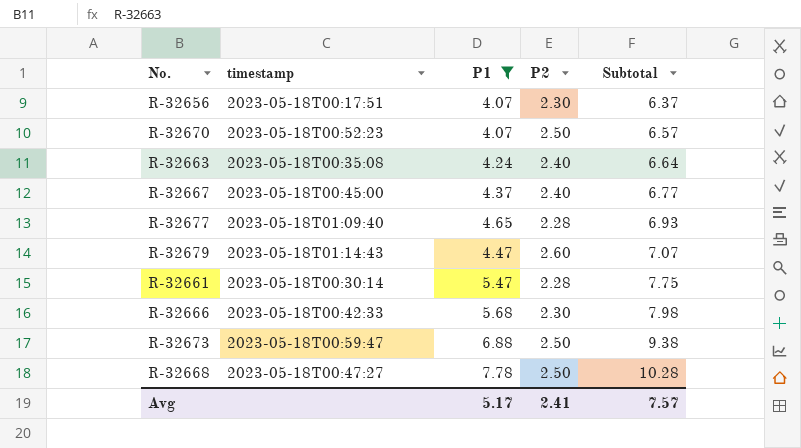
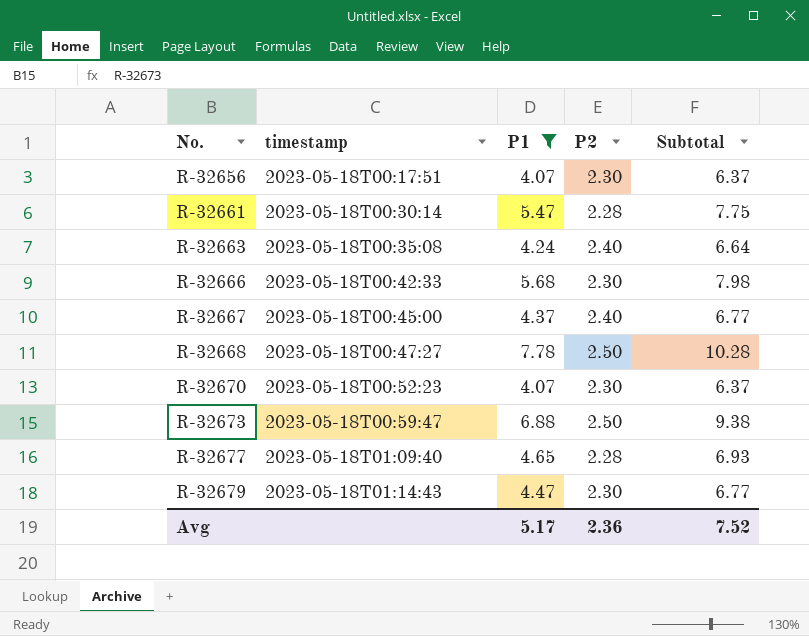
row order: Subtotal ascending -> No. ascending
R-32670 | P2: 2.50 -> 2.30
R-32670 | Subtotal: 6.57 -> 6.37
R-32679 | P2: 2.60 -> 2.30
R-32679 | Subtotal: 7.07 -> 6.77
Avg | P2: 2.41 -> 2.36
Avg | Subtotal: 7.57 -> 7.52

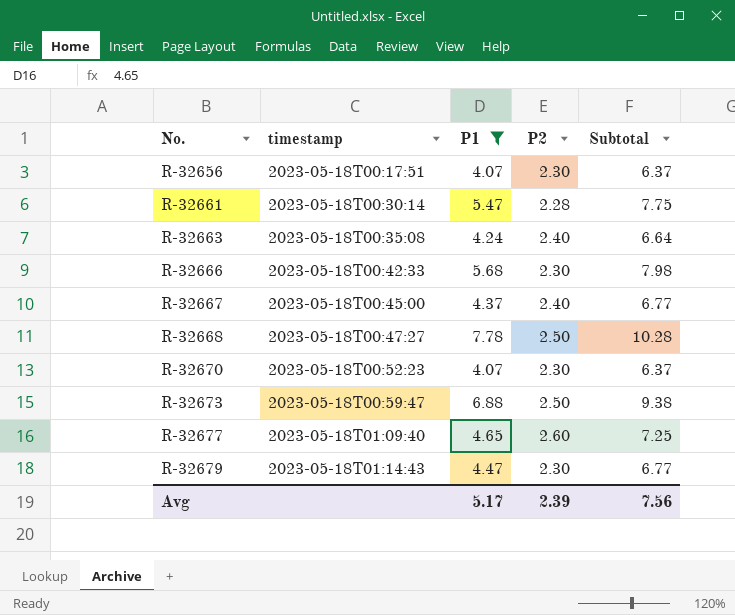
R-32677 | P2: 2.28 -> 2.60
R-32677 | Subtotal: 6.93 -> 7.25
Avg | P2: 2.36 -> 2.39
Avg | Subtotal: 7.52 -> 7.56

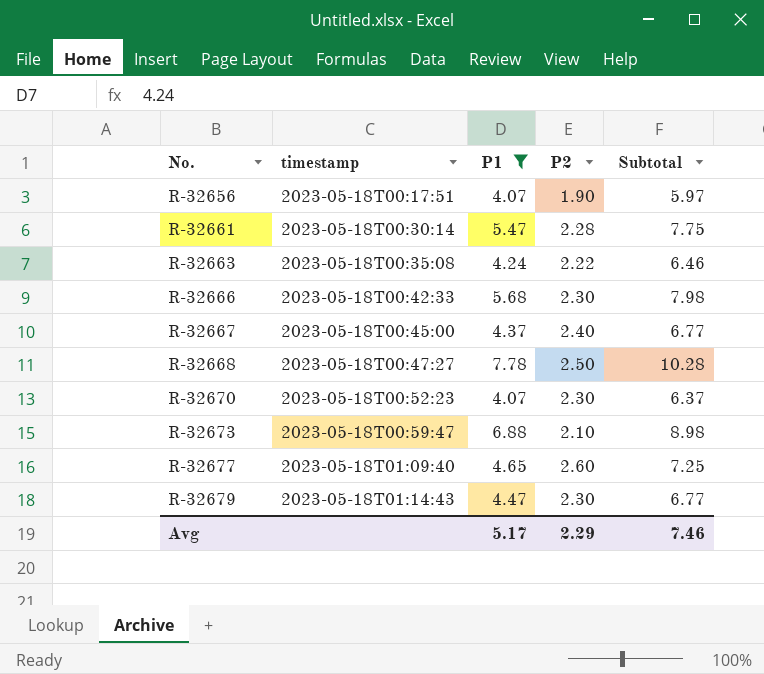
R-32656 | P2: 2.30 -> 1.90
R-32656 | Subtotal: 6.37 -> 5.97
R-32663 | P2: 2.40 -> 2.22
R-32663 | Subtotal: 6.64 -> 6.46
R-32673 | P2: 2.50 -> 2.10
R-32673 | Subtotal: 9.38 -> 8.98
Avg | P2: 2.39 -> 2.29
Avg | Subtotal: 7.56 -> 7.46

